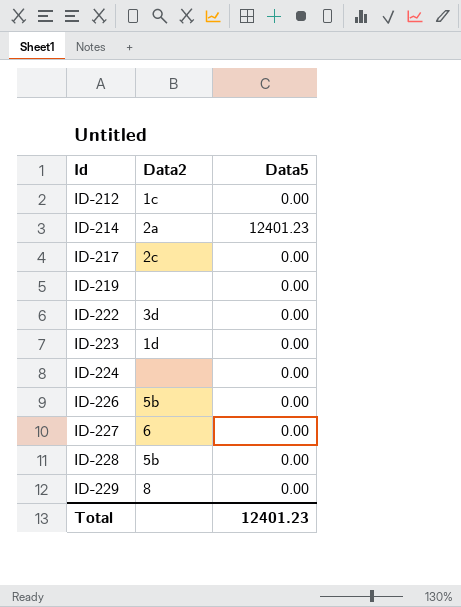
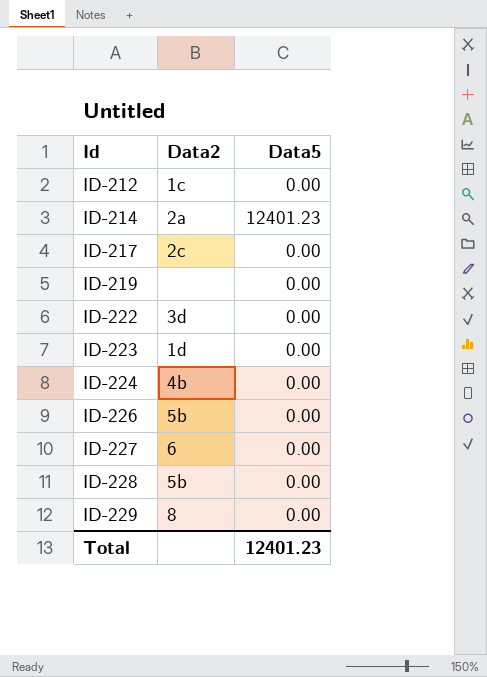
ID-224 | Data2: none -> 4b

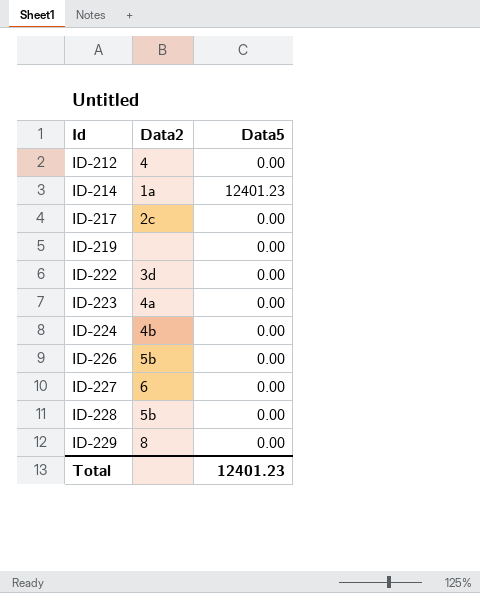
ID-212 | Data2: 1c -> 4
ID-214 | Data2: 2a -> 1a
ID-223 | Data2: 1d -> 4a

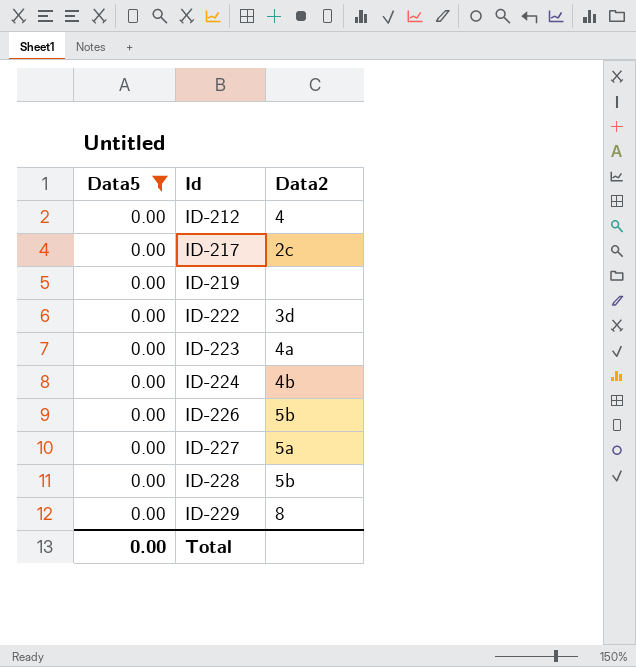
filter: none -> Data5 = 0.00
column Data5 | position: 3 -> 1
ID-227 | Data2: 6 -> 5a
Total | Data5: 12401.23 -> 0.00

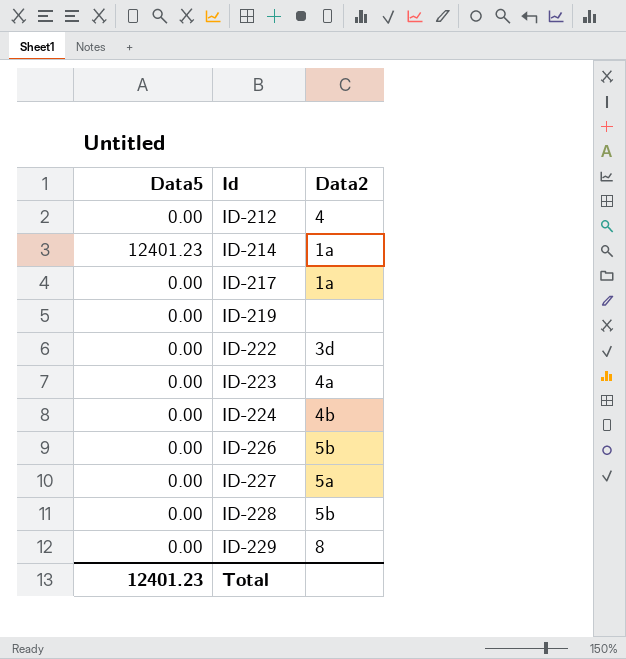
filter: Data5 = 0.00 -> none
ID-217 | Data2: 2c -> 1a
Total | Data5: 0.00 -> 12401.23

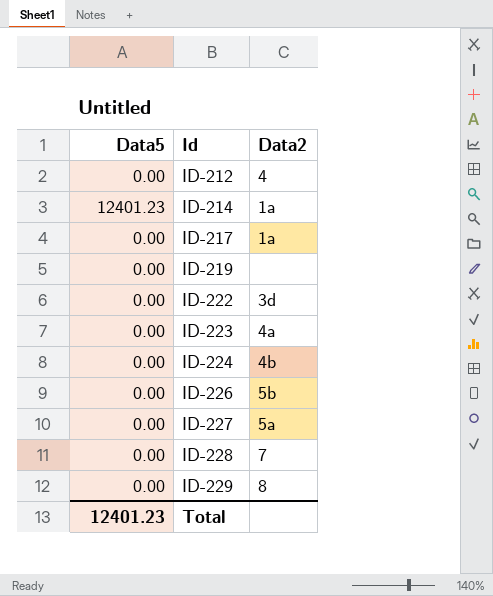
ID-228 | Data2: 5b -> 7

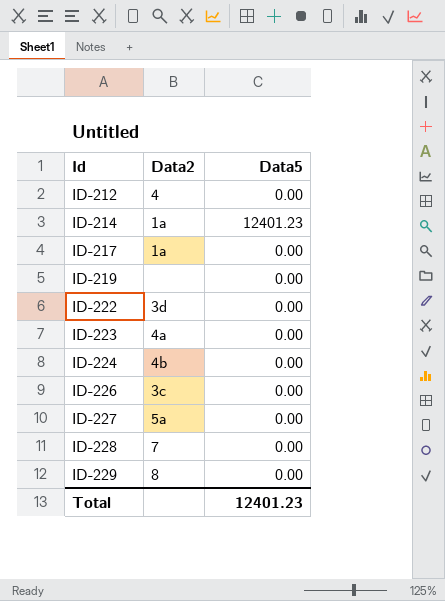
column Data5 | position: 1 -> 3
ID-226 | Data2: 5b -> 3c

